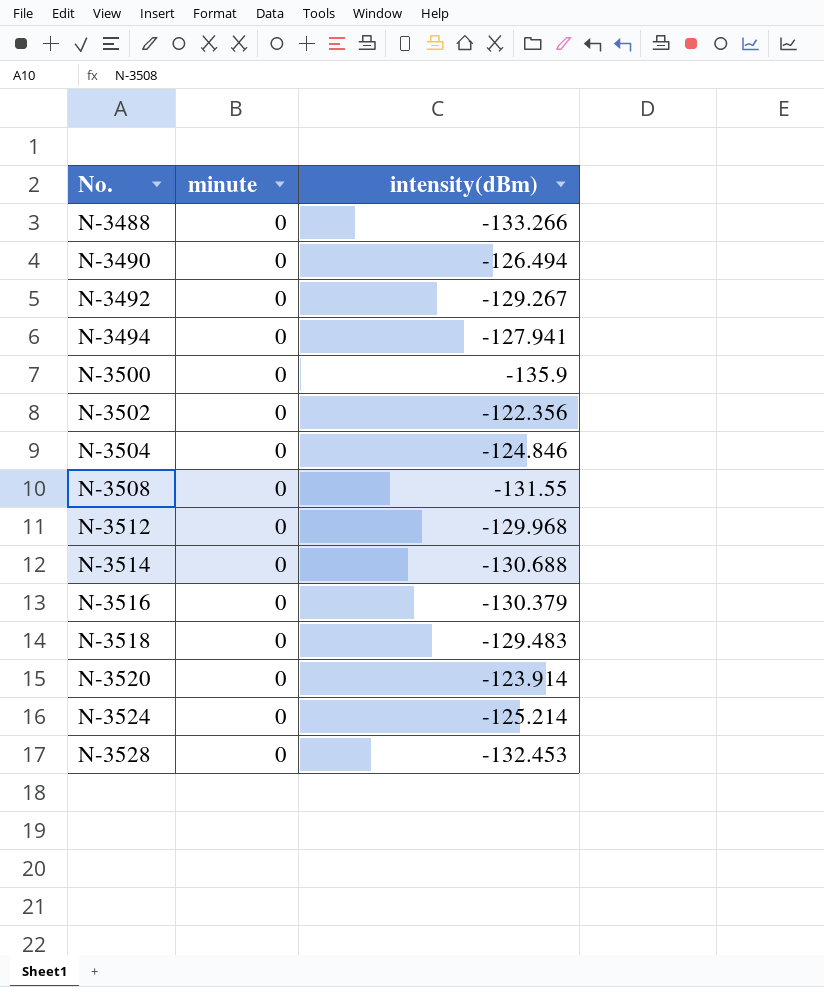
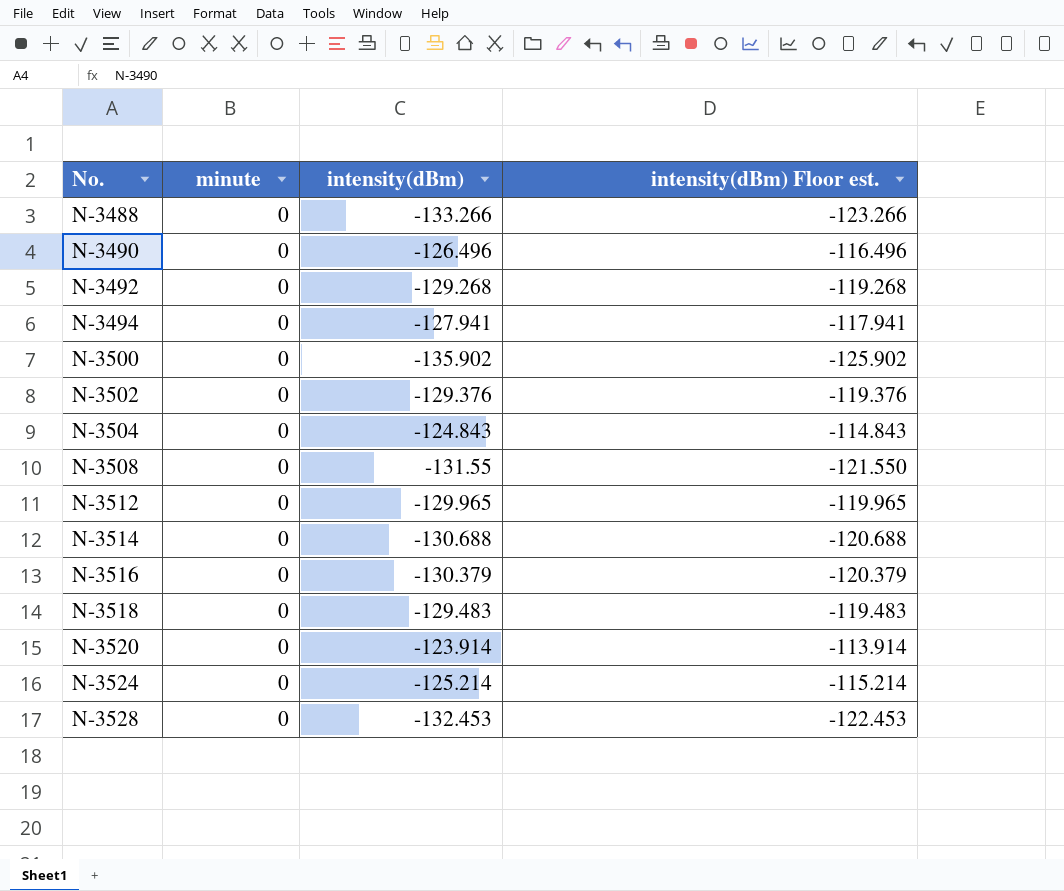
column intensity(dBm) Floor est. | formula: none -> [intensity(dBm)] + 10
N-3490 | intensity(dBm): -126.494 -> -126.496
N-3492 | intensity(dBm): -129.267 -> -129.268
N-3500 | intensity(dBm): -135.9 -> -135.902
N-3502 | intensity(dBm): -122.356 -> -129.376
N-3504 | intensity(dBm): -124.846 -> -124.843
N-3512 | intensity(dBm): -129.968 -> -129.965

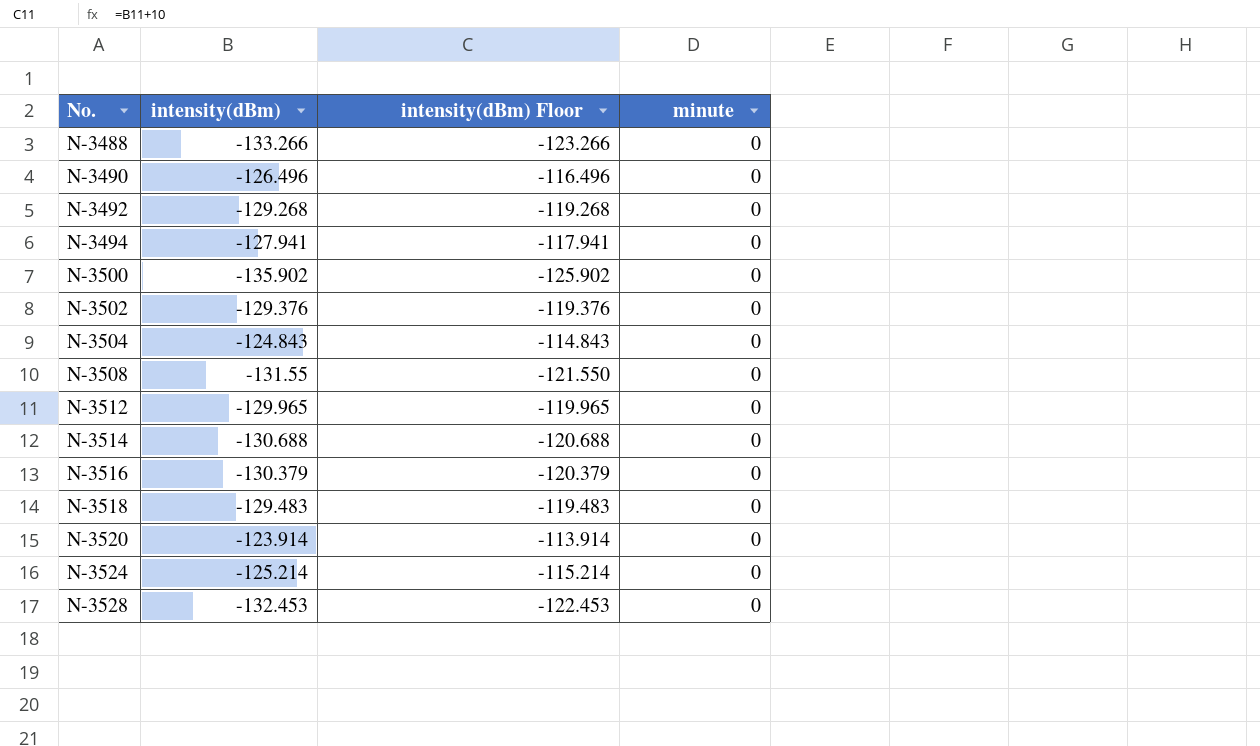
column name: intensity(dBm) Floor est. -> intensity(dBm) Floor
column minute | position: 2 -> 4

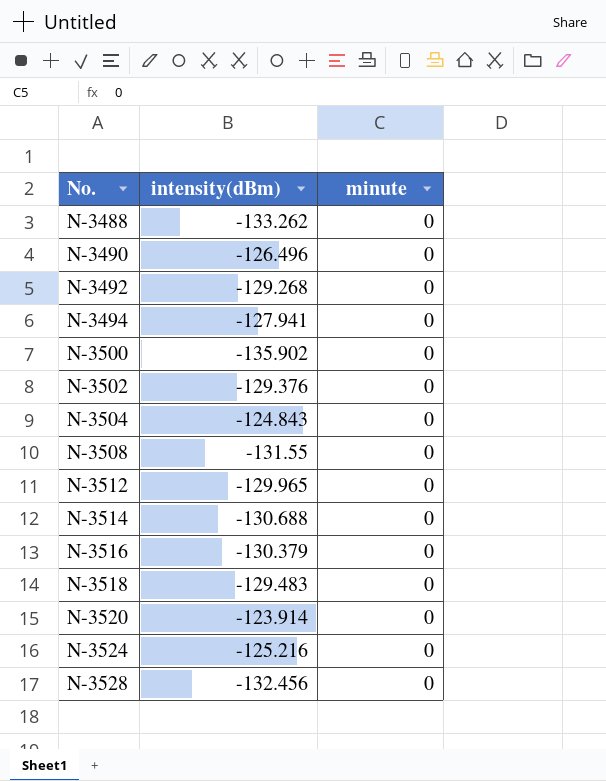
column intensity(dBm) Floor | formula: [intensity(dBm)] + 10 -> none
N-3488 | intensity(dBm): -133.266 -> -133.262
N-3524 | intensity(dBm): -125.214 -> -125.216
N-3528 | intensity(dBm): -132.453 -> -132.456

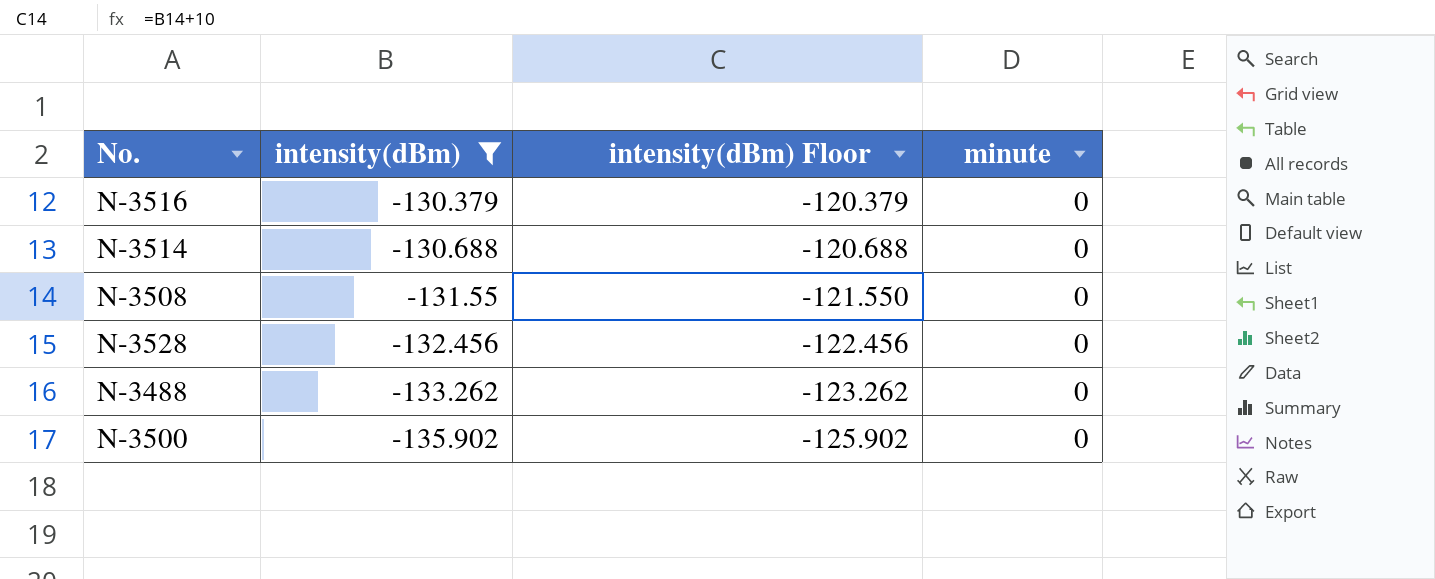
filter: none -> intensity(dBm) <= -130.379
row order: No. ascending -> intensity(dBm) descending
column intensity(dBm) Floor | formula: none -> [intensity(dBm)] + 10

